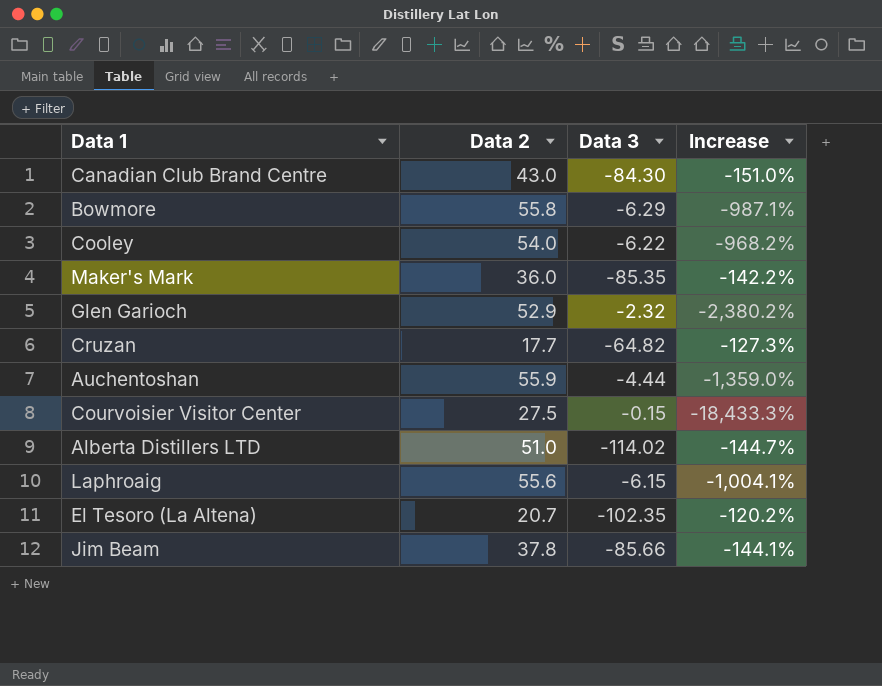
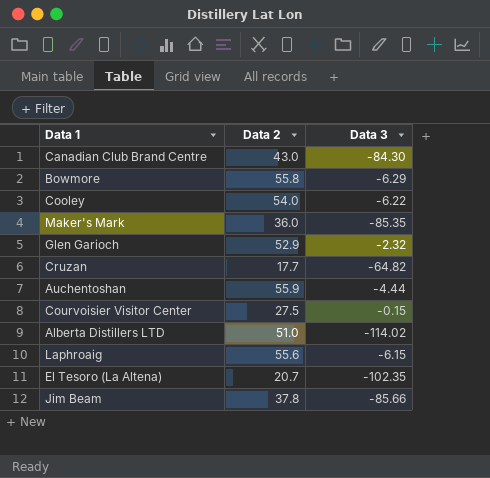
column Increase | formula: ([Data 2] - [Data 3]) / [Data 3] -> none

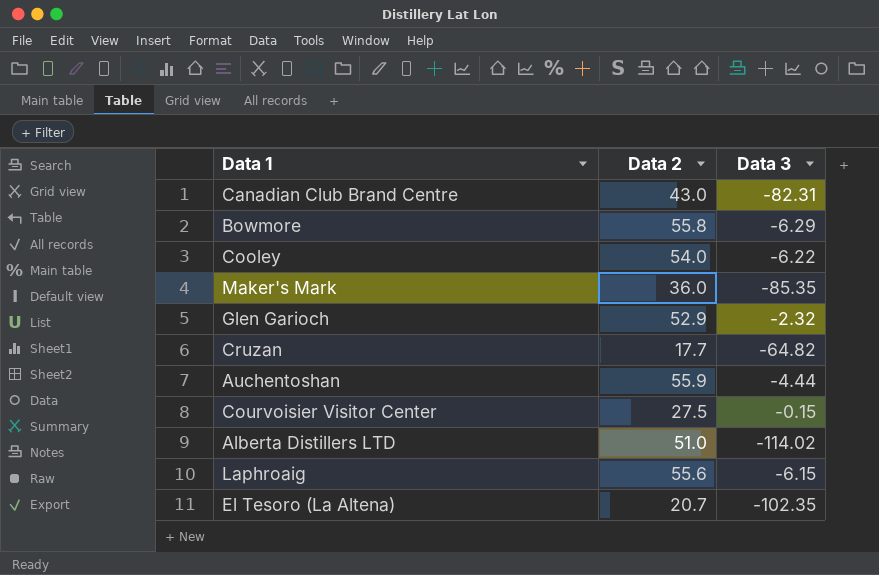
row Jim Beam: 37.8 | -85.66 -> none
Canadian Club Brand Centre | Data 3: -84.30 -> -82.31

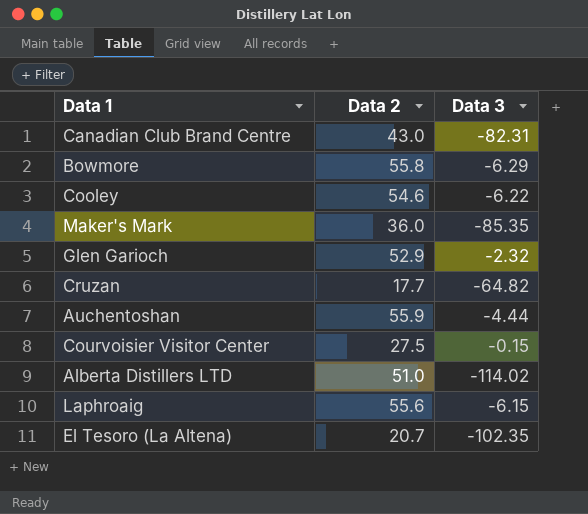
Cooley | Data 2: 54.0 -> 54.6

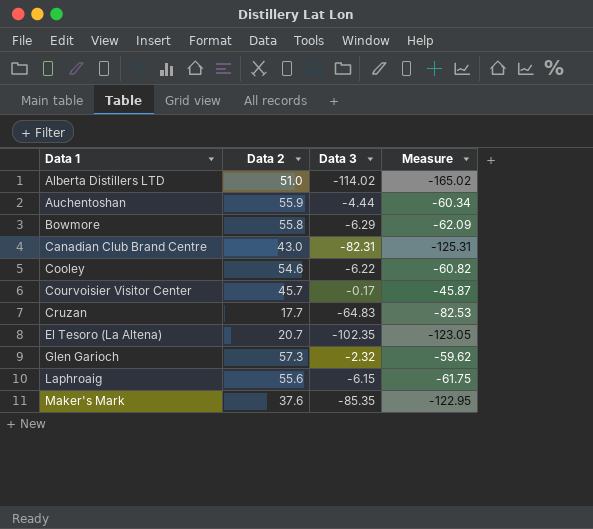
row order: none -> Data 1 ascending
column Measure | formula: none -> [Data 3] - [Data 2]
Courvoisier Visitor Center | Data 2: 27.5 -> 45.7
Courvoisier Visitor Center | Data 3: -0.15 -> -0.17
Cruzan | Data 3: -64.82 -> -64.83
Glen Garioch | Data 2: 52.9 -> 57.3
Maker's Mark | Data 2: 36.0 -> 37.6

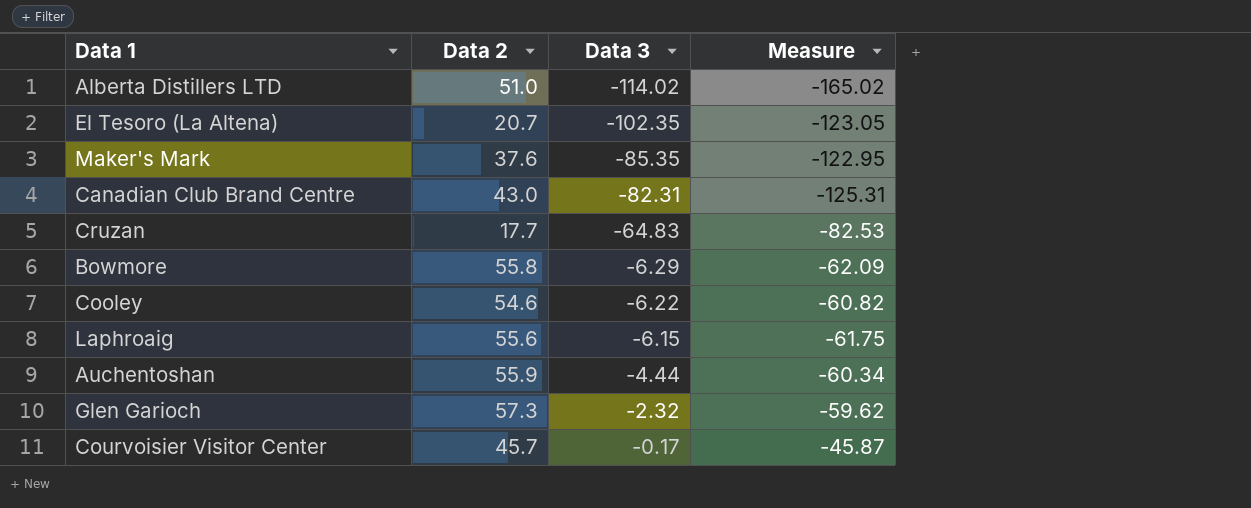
row order: Data 1 ascending -> Data 3 ascending

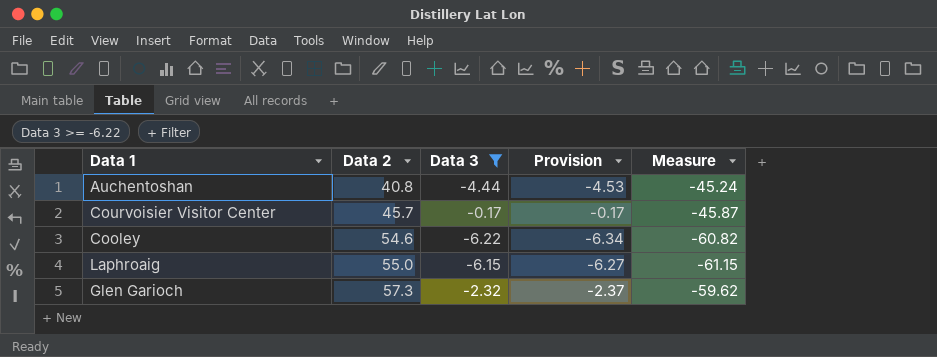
filter: none -> Data 3 >= -6.22
row order: Data 3 ascending -> Data 2 ascending
column Provision | formula: none -> [Data 3] * 1.02
Auchentoshan | Data 2: 55.9 -> 40.8
Auchentoshan | Measure: -60.34 -> -45.24
Laphroaig | Data 2: 55.6 -> 55.0
Laphroaig | Measure: -61.75 -> -61.15

